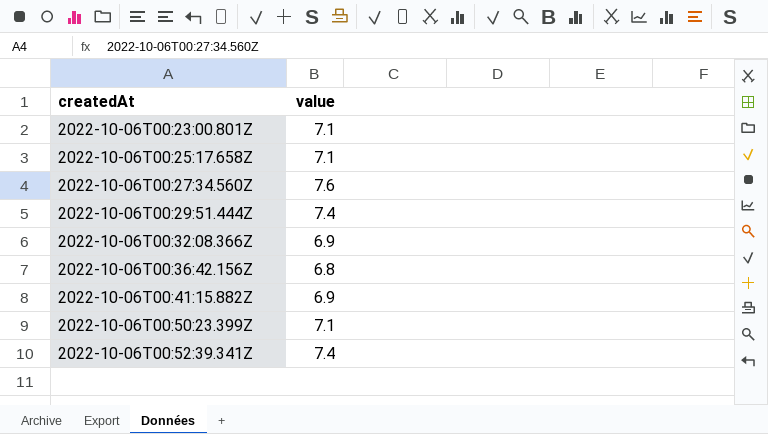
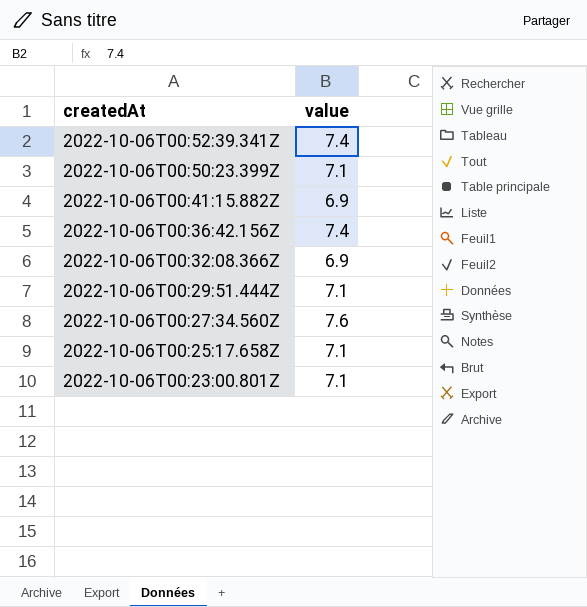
row order: createdAt ascending -> createdAt descending
2022-10-06T00:36:42.156Z | value: 6.8 -> 7.4
2022-10-06T00:29:51.444Z | value: 7.4 -> 7.1

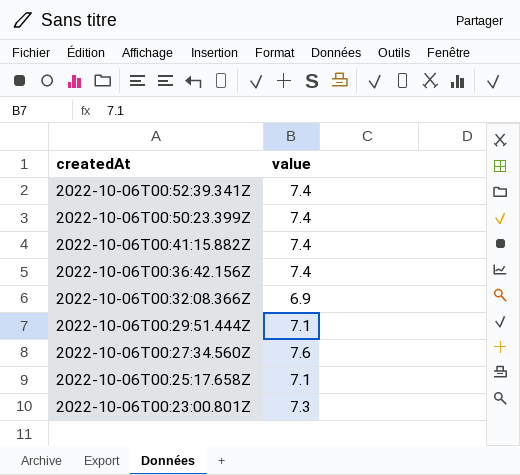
2022-10-06T00:50:23.399Z | value: 7.1 -> 7.4
2022-10-06T00:41:15.882Z | value: 6.9 -> 7.4
2022-10-06T00:23:00.801Z | value: 7.1 -> 7.3

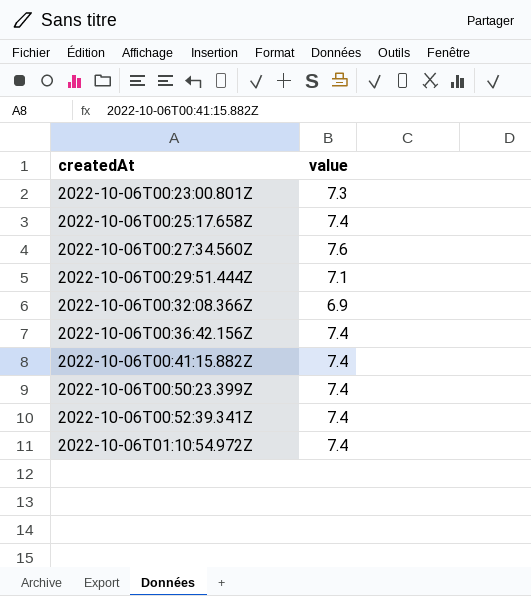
row order: createdAt descending -> createdAt ascending
2022-10-06T00:25:17.658Z | value: 7.1 -> 7.4
row 2022-10-06T01:10:54.972Z: none -> 7.4

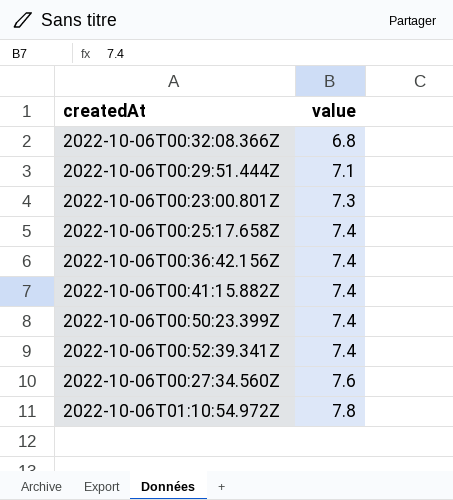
row order: createdAt ascending -> value ascending
2022-10-06T00:32:08.366Z | value: 6.9 -> 6.8
2022-10-06T01:10:54.972Z | value: 7.4 -> 7.8

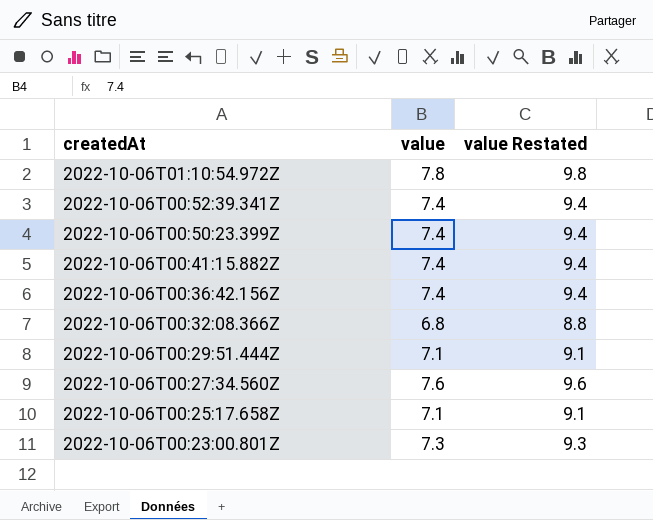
row order: value ascending -> createdAt descending
column value Restated | formula: none -> [value] + 2
2022-10-06T00:25:17.658Z | value: 7.4 -> 7.1

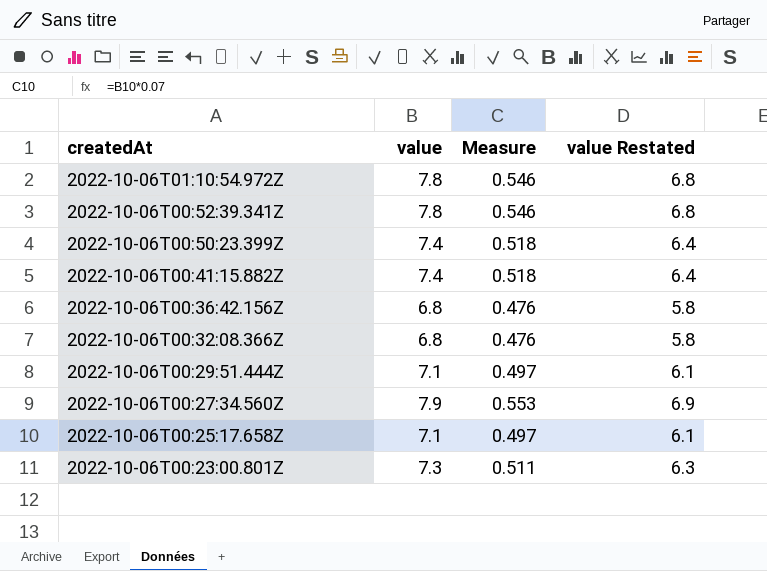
column Measure | formula: none -> [value] * 0.07
column value Restated | formula: [value] + 2 -> [value] - 1
2022-10-06T00:52:39.341Z | value: 7.4 -> 7.8
2022-10-06T00:36:42.156Z | value: 7.4 -> 6.8
2022-10-06T00:27:34.560Z | value: 7.6 -> 7.9

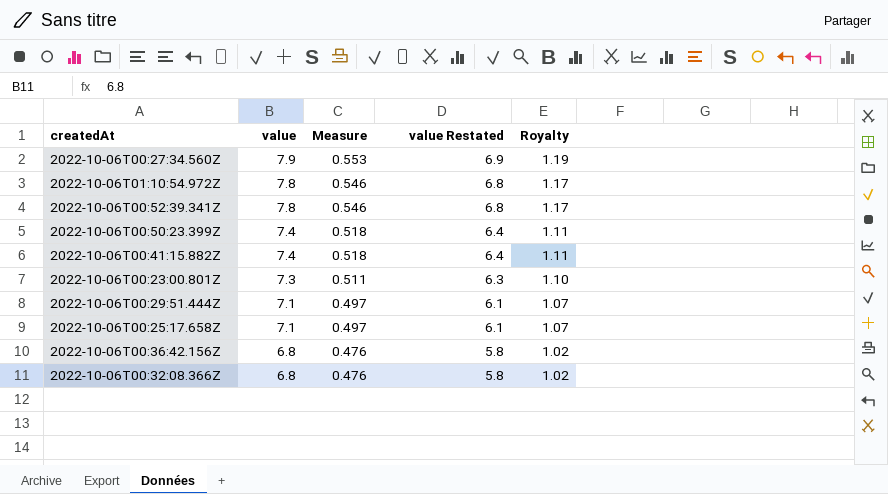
row order: createdAt descending -> value descending
column Royalty | formula: none -> [value] * 0.15

